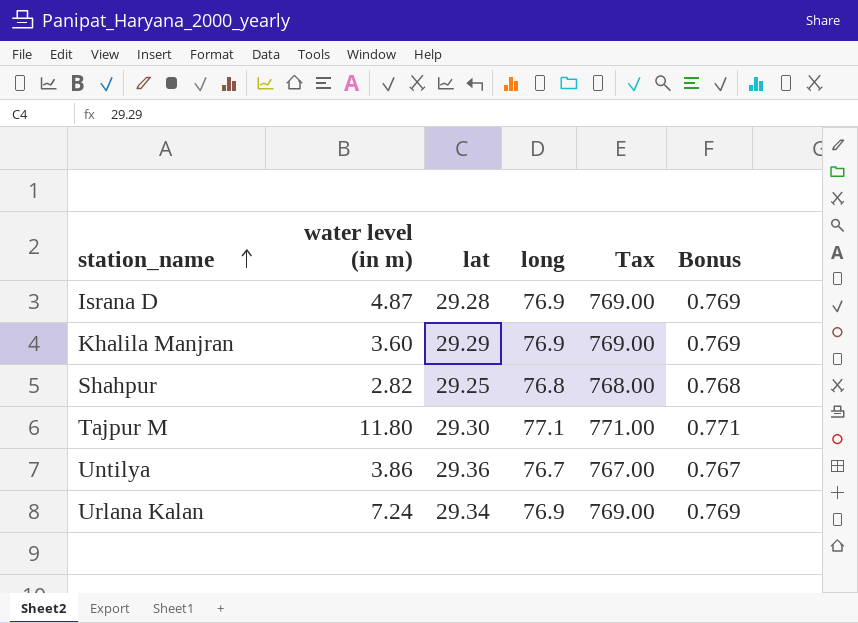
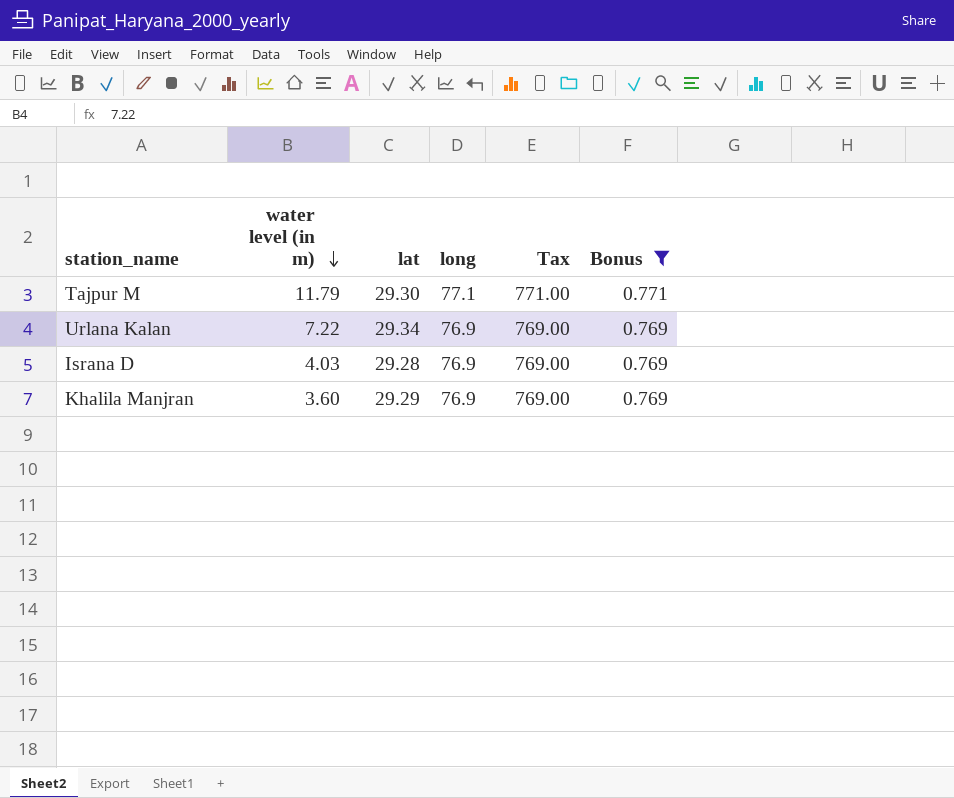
filter: none -> Bonus >= 0.769
row order: station_name ascending -> water level (in m) descending
Tajpur M | water level (in m): 11.80 -> 11.79
Urlana Kalan | water level (in m): 7.24 -> 7.22
Israna D | water level (in m): 4.87 -> 4.03

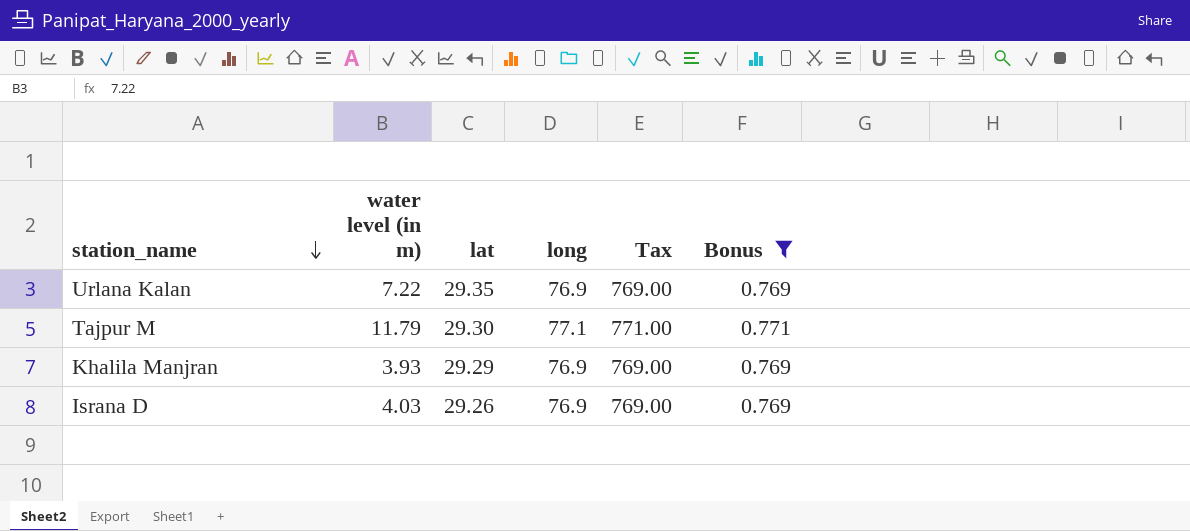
row order: water level (in m) descending -> station_name descending
Urlana Kalan | lat: 29.34 -> 29.35
Khalila Manjran | water level (in m): 3.60 -> 3.93
Israna D | lat: 29.28 -> 29.26

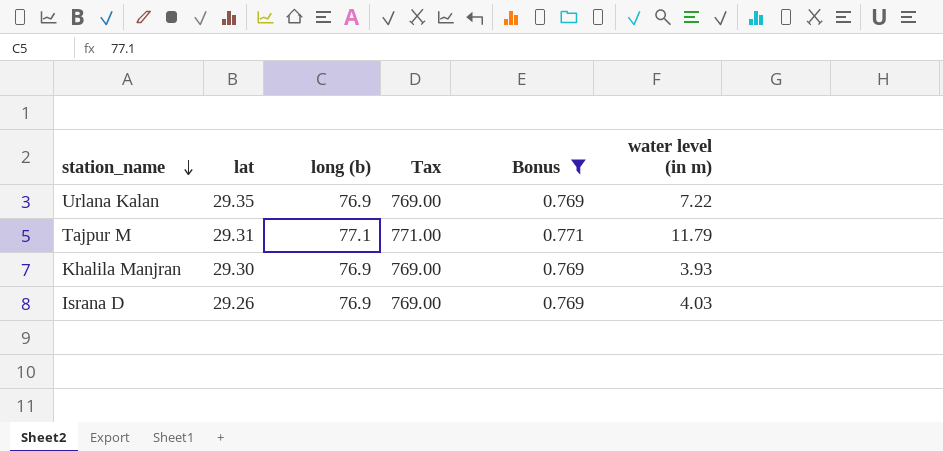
column name: long -> long (b)
column water level (in m) | position: 2 -> 6
Tajpur M | lat: 29.30 -> 29.31
Khalila Manjran | lat: 29.29 -> 29.30

